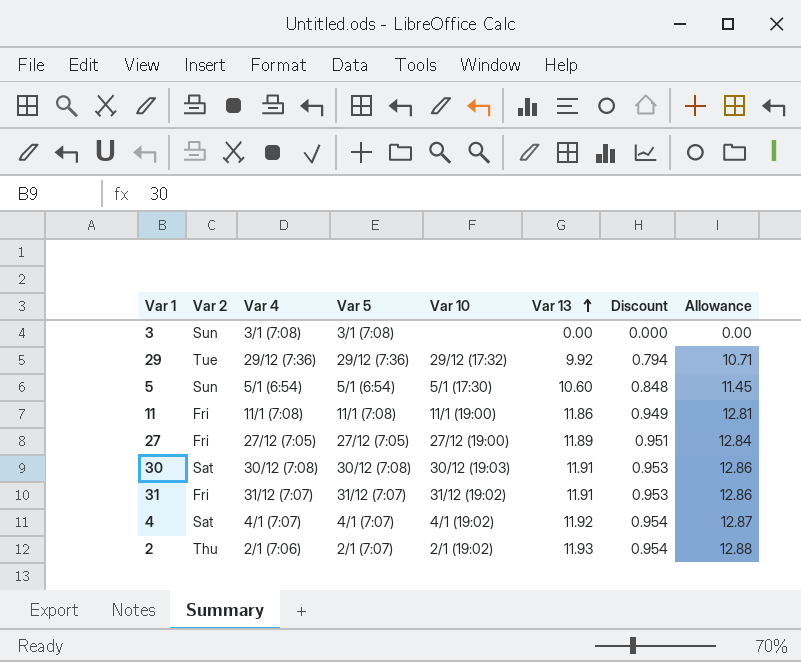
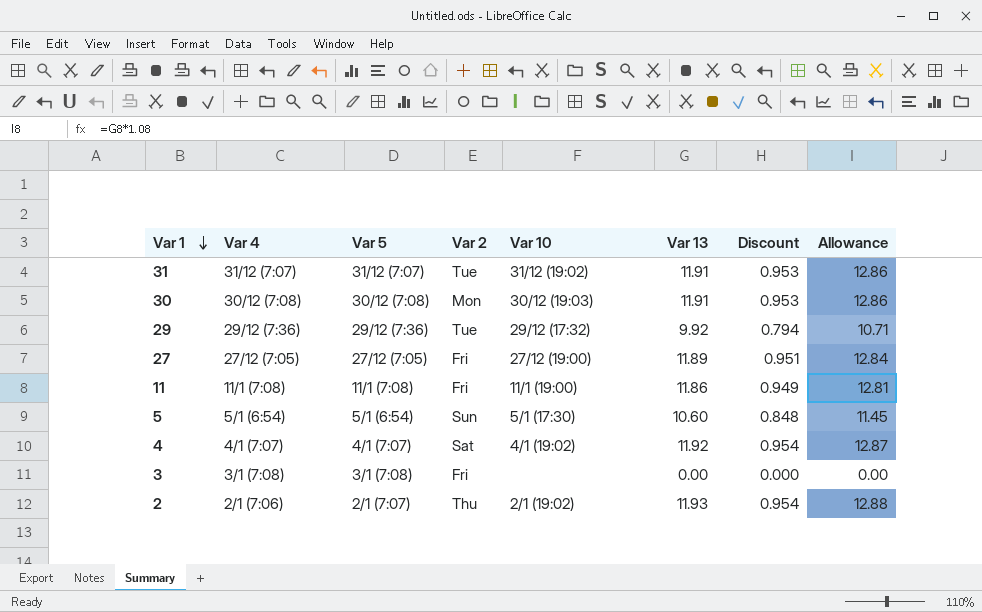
row order: Var 13 ascending -> Var 1 descending
column Var 2 | position: 2 -> 4
31 | Var 2: Fri -> Tue
30 | Var 2: Sat -> Mon
3 | Var 2: Sun -> Fri

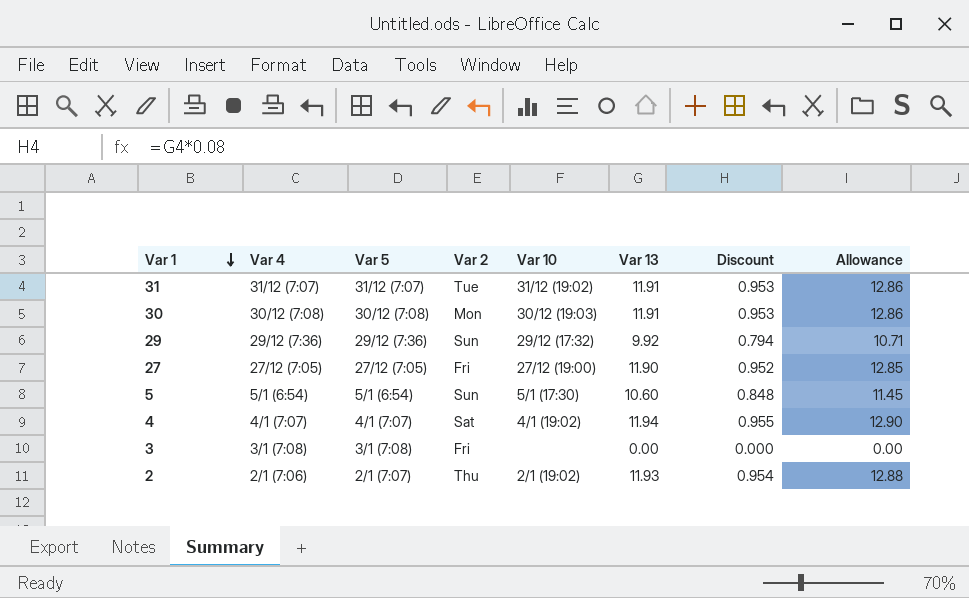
row 11: 11/1 (7:08) | 11/1 (7:08) | Fri | 11/1 (19:00) | 11.86 | 0.949 | 12.81 -> none
29 | Var 2: Tue -> Sun
27 | Var 13: 11.89 -> 11.90
27 | Discount: 0.951 -> 0.952
27 | Allowance: 12.84 -> 12.85
4 | Var 13: 11.92 -> 11.94
4 | Discount: 0.954 -> 0.955
4 | Allowance: 12.87 -> 12.90

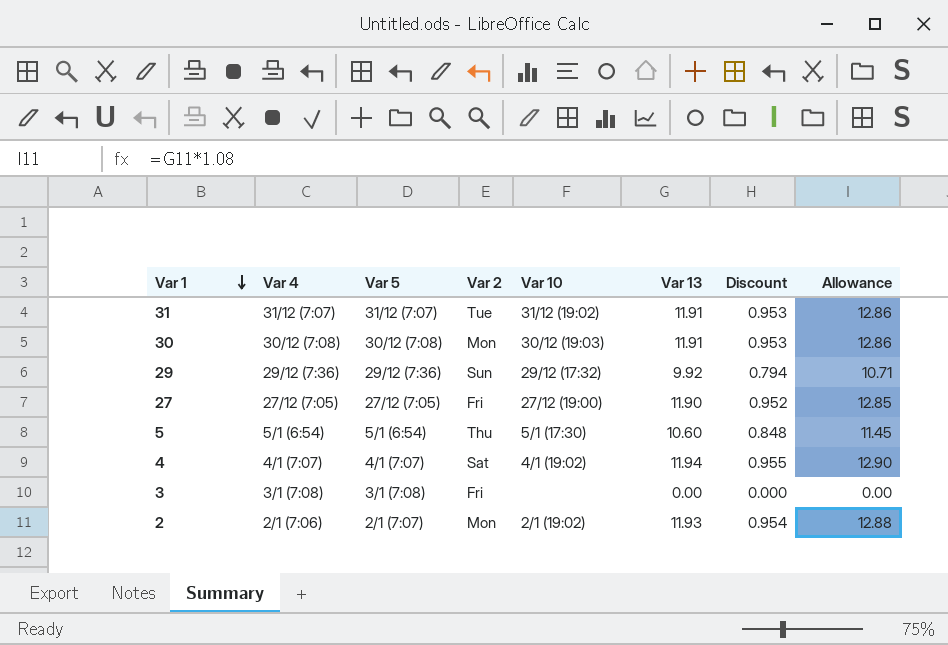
5 | Var 2: Sun -> Thu
2 | Var 2: Thu -> Mon

